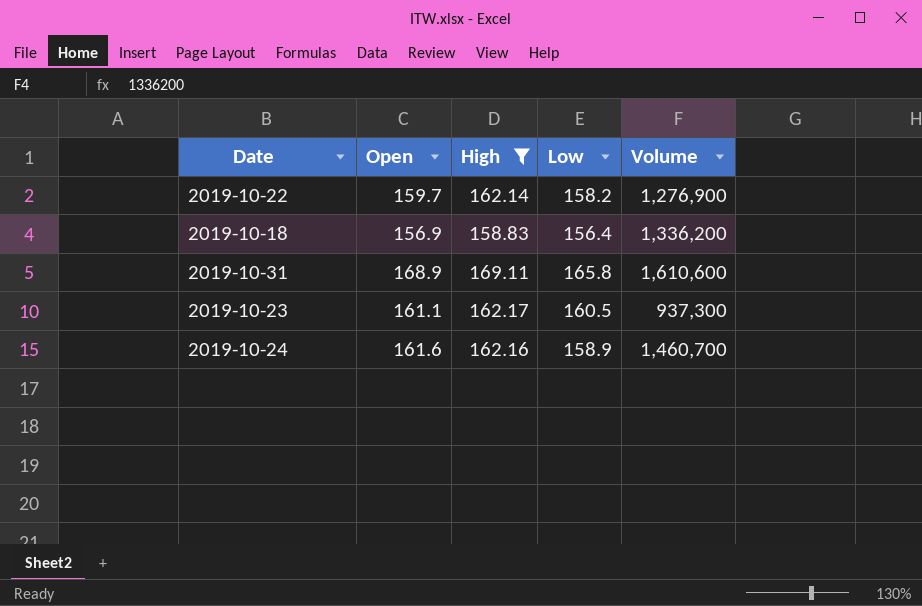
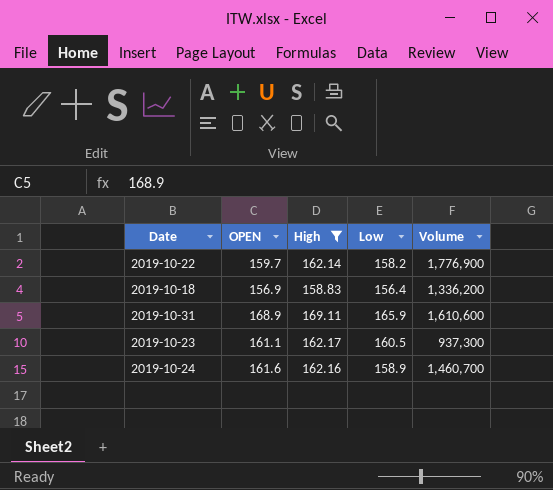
column name: Open -> OPEN
2019-10-22 | Volume: 1,276,900 -> 1,776,900
2019-10-31 | Low: 165.8 -> 165.9

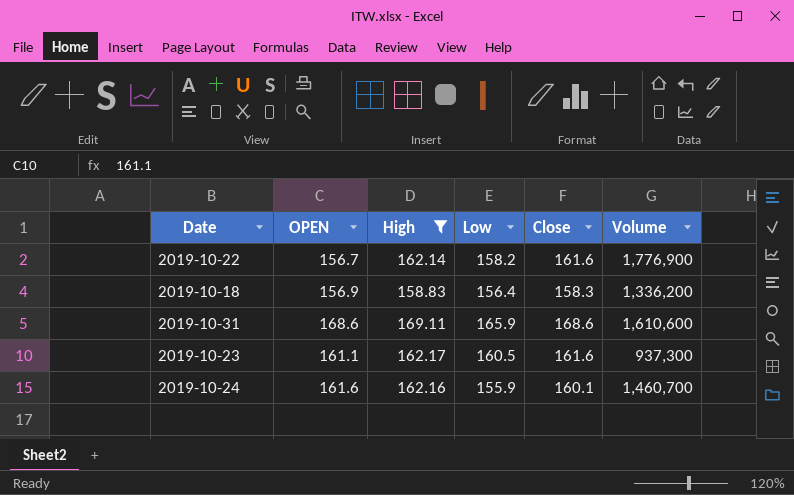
column Close | position: none -> 5
2019-10-22 | OPEN: 159.7 -> 156.7
2019-10-31 | OPEN: 168.9 -> 168.6
2019-10-24 | Low: 158.9 -> 155.9

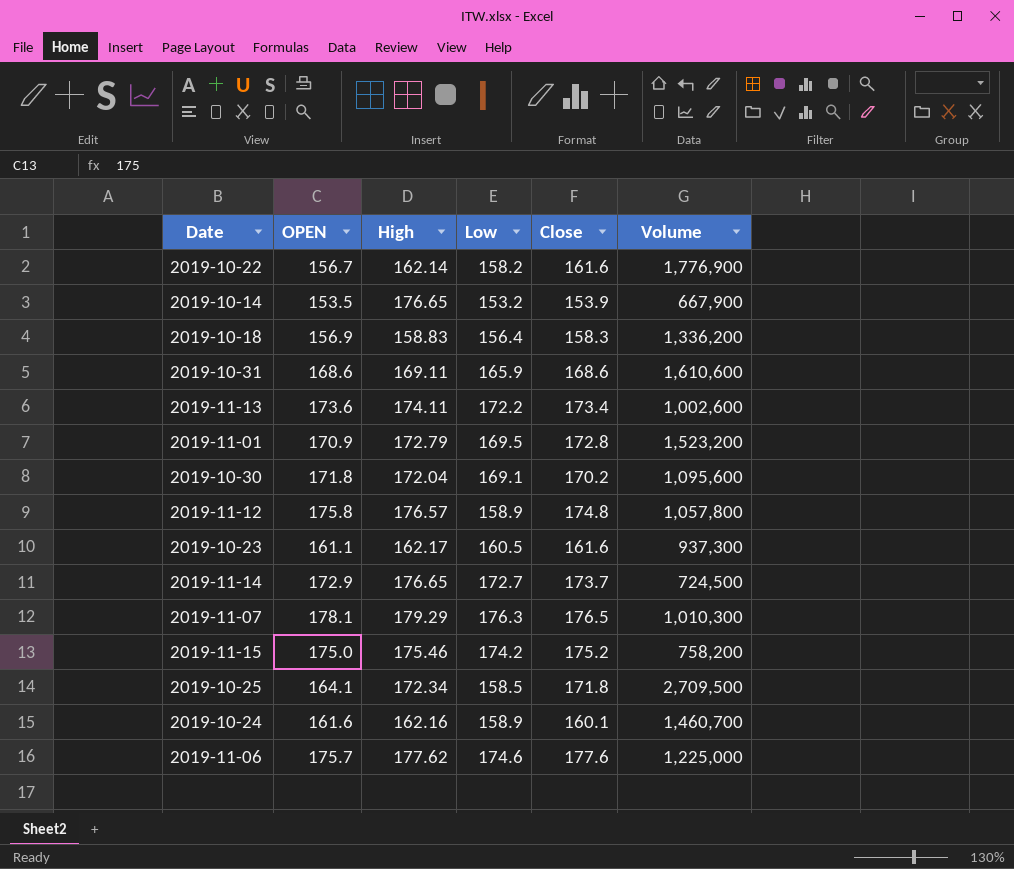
filter: High <= 169.11 -> none
2019-10-24 | Low: 155.9 -> 158.9

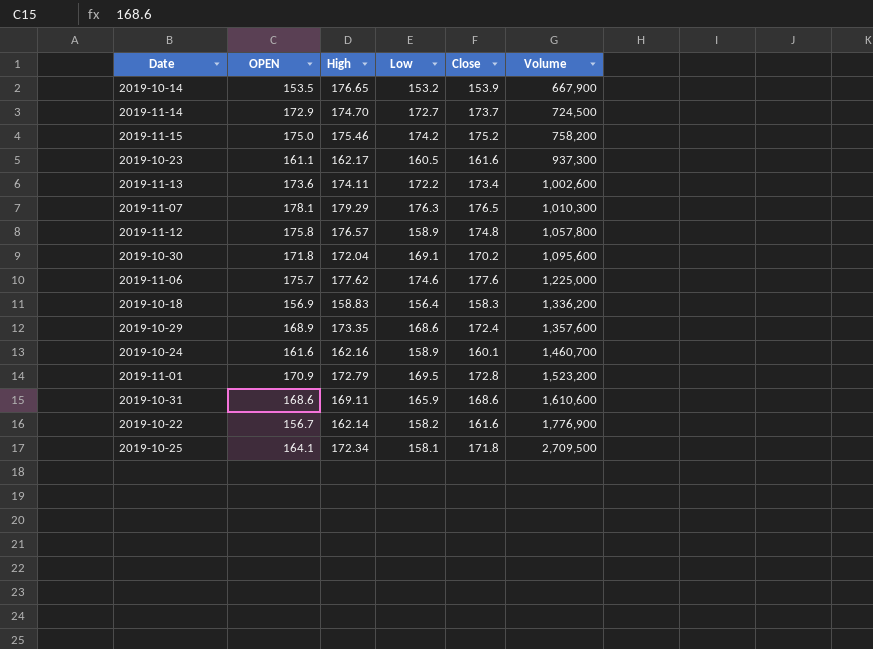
row order: none -> Volume ascending
2019-11-14 | High: 176.65 -> 174.70
row 2019-10-29: none -> 168.9 | 173.35 | 168.6 | 172.4 | 1,357,600
2019-10-25 | Low: 158.5 -> 158.1

